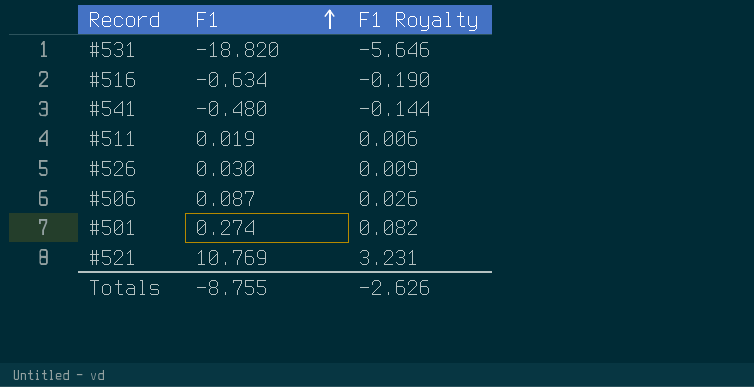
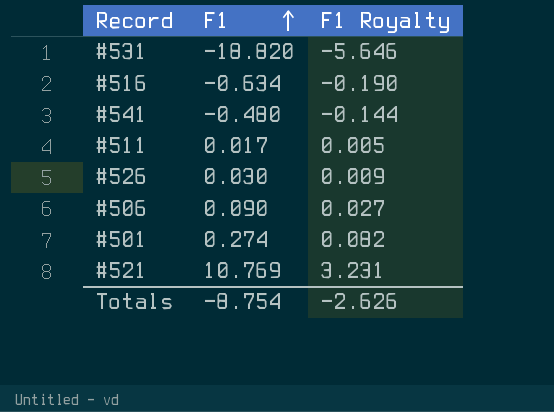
#511 | F1: 0.019 -> 0.017
#511 | F1 Royalty: 0.006 -> 0.005
#506 | F1: 0.087 -> 0.090
#506 | F1 Royalty: 0.026 -> 0.027
Totals | F1: -8.755 -> -8.754

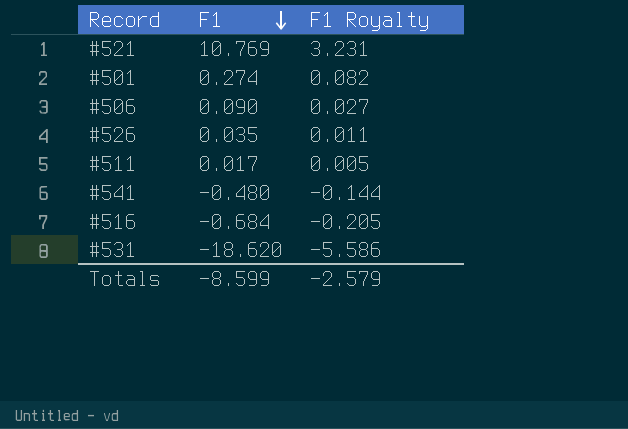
row order: F1 ascending -> F1 descending
#526 | F1: 0.030 -> 0.035
#526 | F1 Royalty: 0.009 -> 0.011
#516 | F1: -0.634 -> -0.684
#516 | F1 Royalty: -0.190 -> -0.205
#531 | F1: -18.820 -> -18.620
#531 | F1 Royalty: -5.646 -> -5.586
Totals | F1: -8.754 -> -8.599
Totals | F1 Royalty: -2.626 -> -2.579

